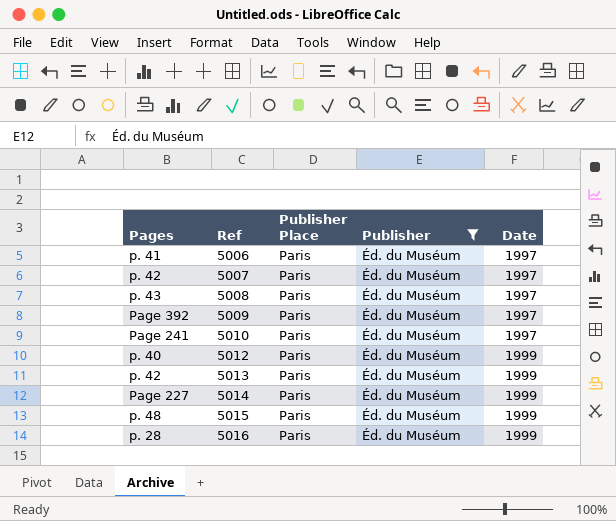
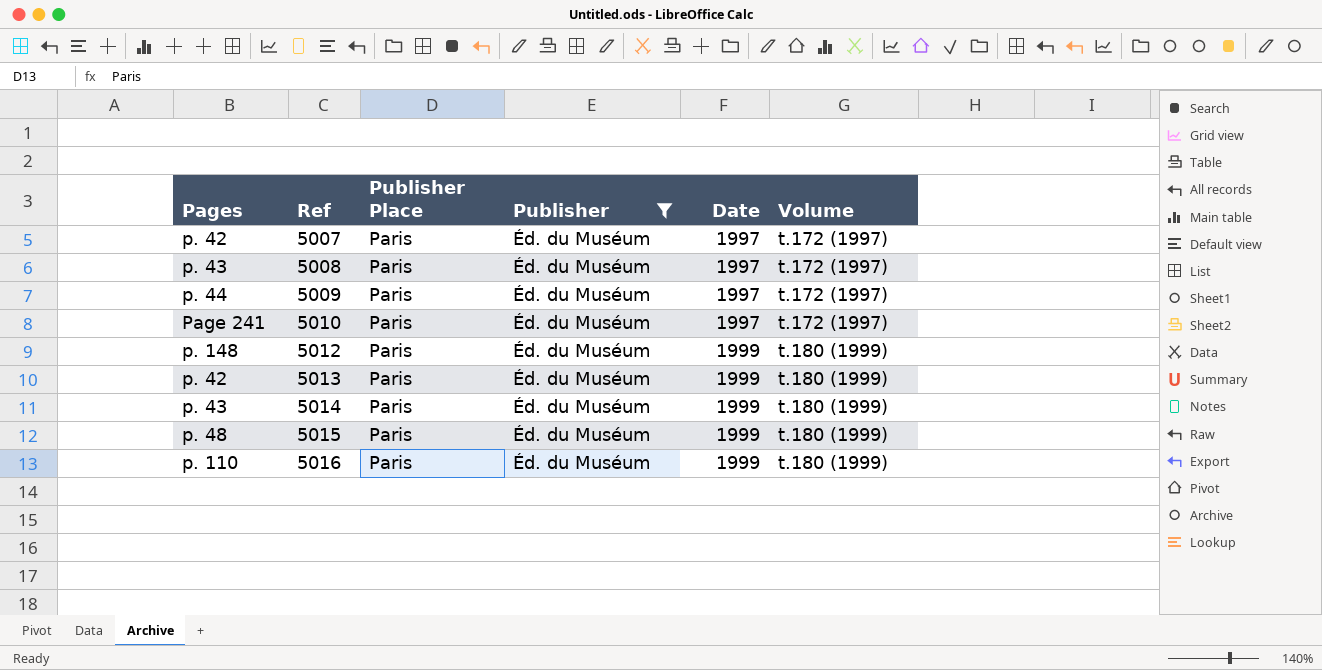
column Volume | position: none -> 6
row 5006: p. 41 | Paris | Éd. du Muséum | 1997 -> none
5009 | Pages: Page 392 -> p. 44
5012 | Pages: p. 40 -> p. 148
5014 | Pages: Page 227 -> p. 43
5016 | Pages: p. 28 -> p. 110

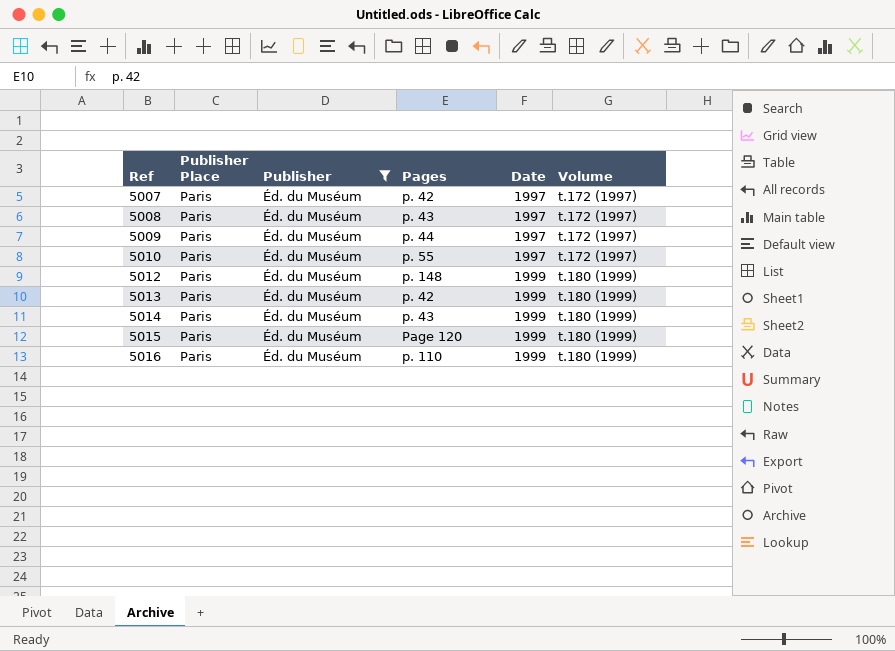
column Pages | position: 1 -> 4
5010 | Pages: Page 241 -> p. 55
5015 | Pages: p. 48 -> Page 120

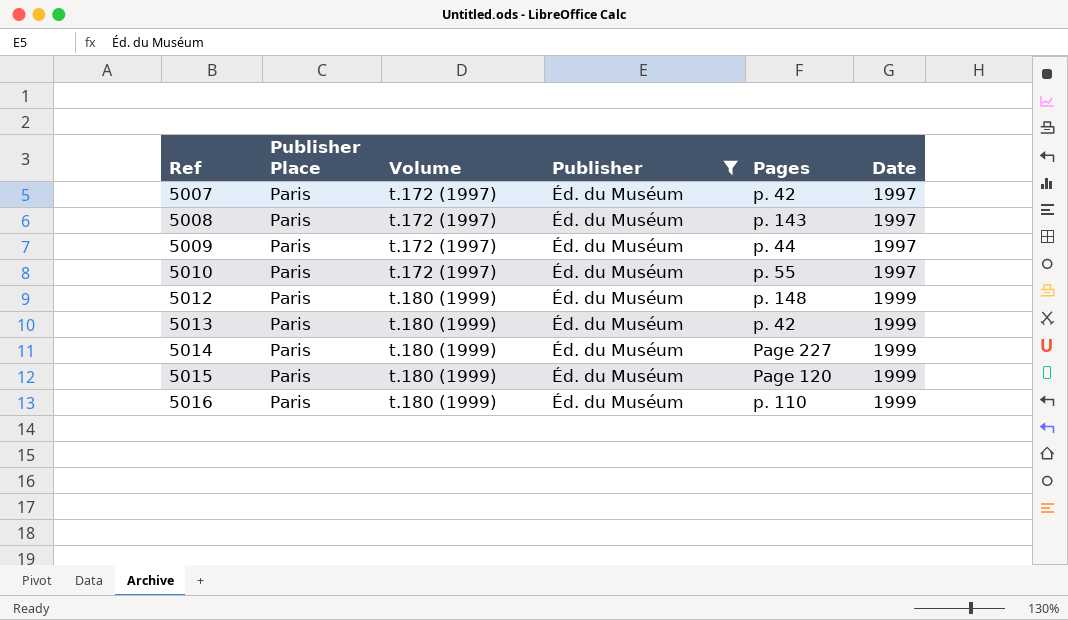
column Volume | position: 6 -> 3
5008 | Pages: p. 43 -> p. 143
5014 | Pages: p. 43 -> Page 227

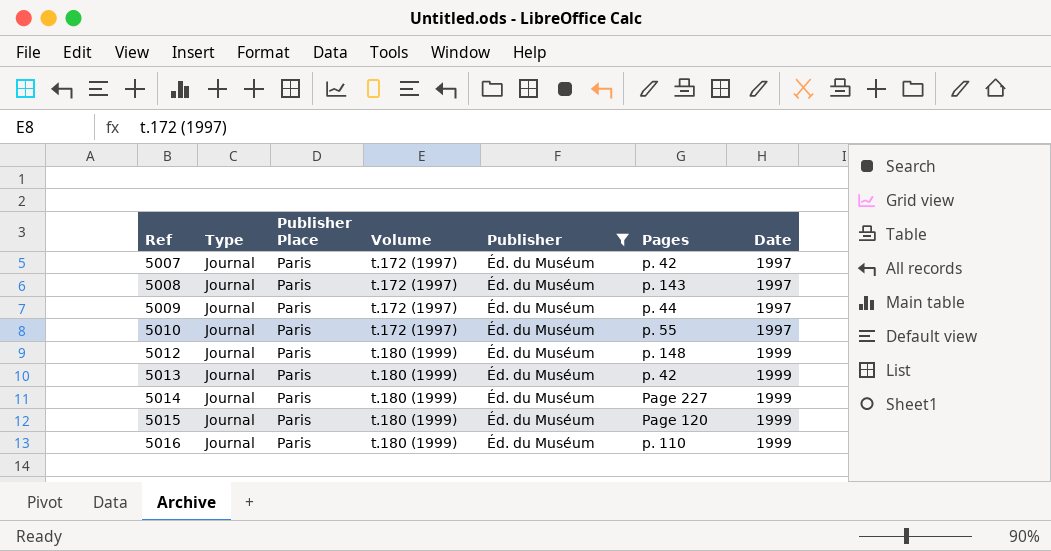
column Type | position: none -> 2

